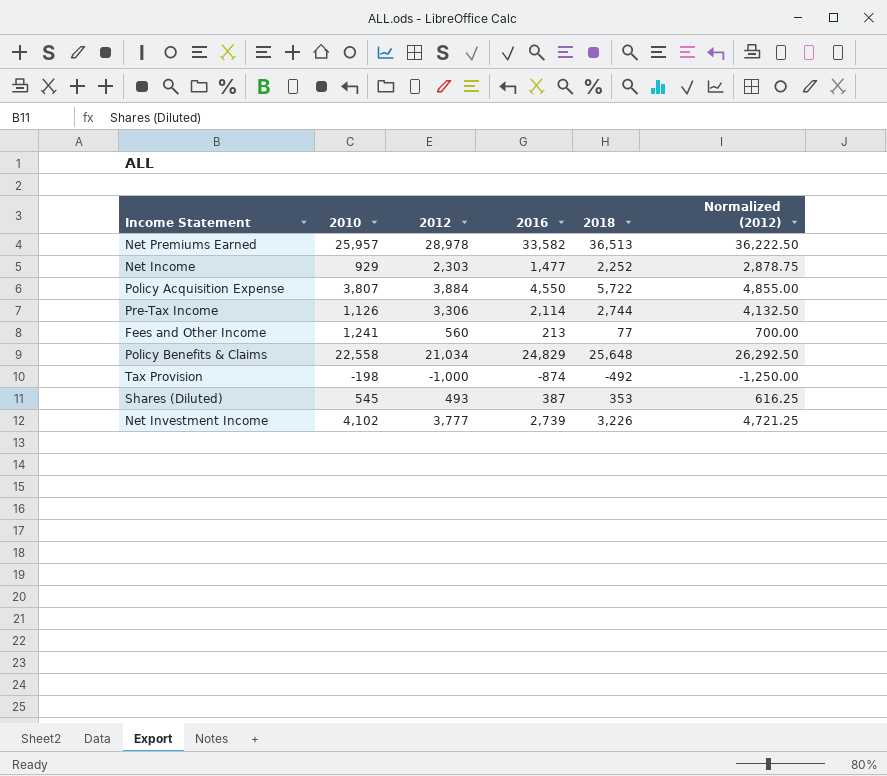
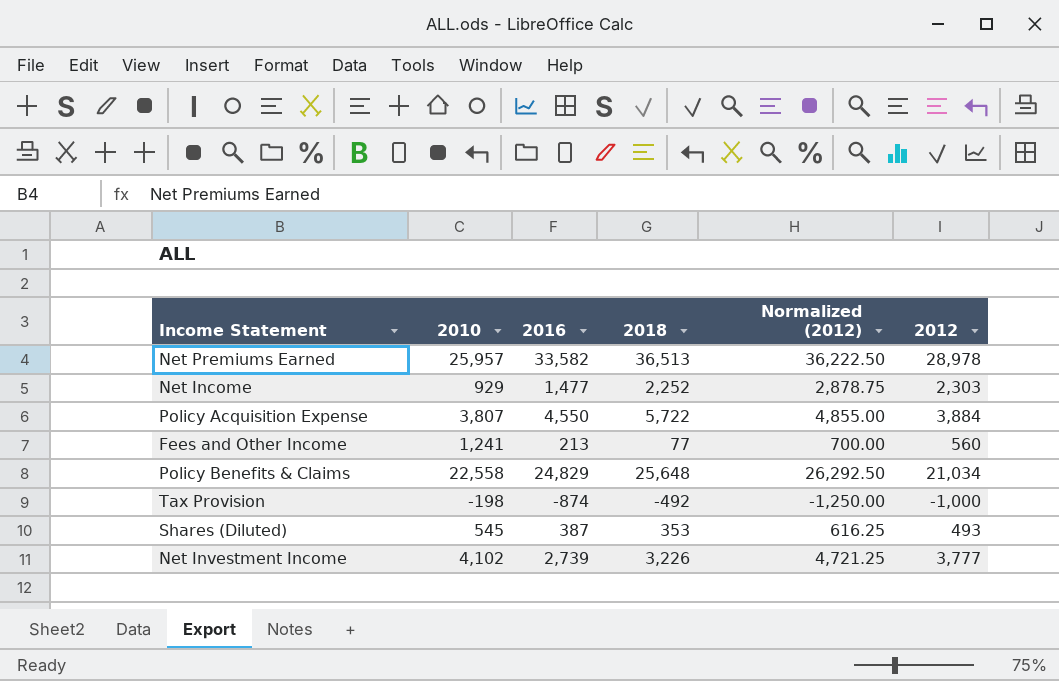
column 2012 | position: 3 -> 6
row Pre-Tax Income: 1,126 | 3,306 | 2,114 | 2,744 | 4,132.50 -> none

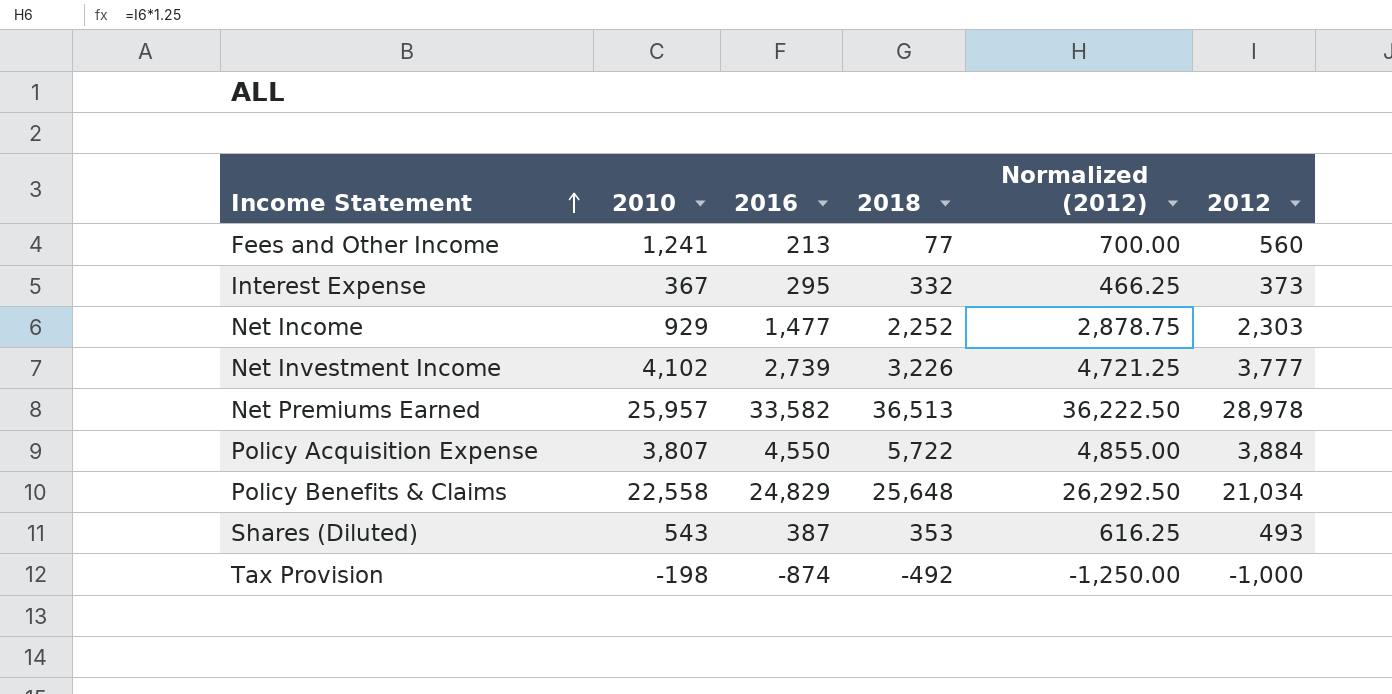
row order: none -> Income Statement ascending
row Interest Expense: none -> 367 | 295 | 332 | 466.25 | 373
Shares (Diluted) | 2010: 545 -> 543

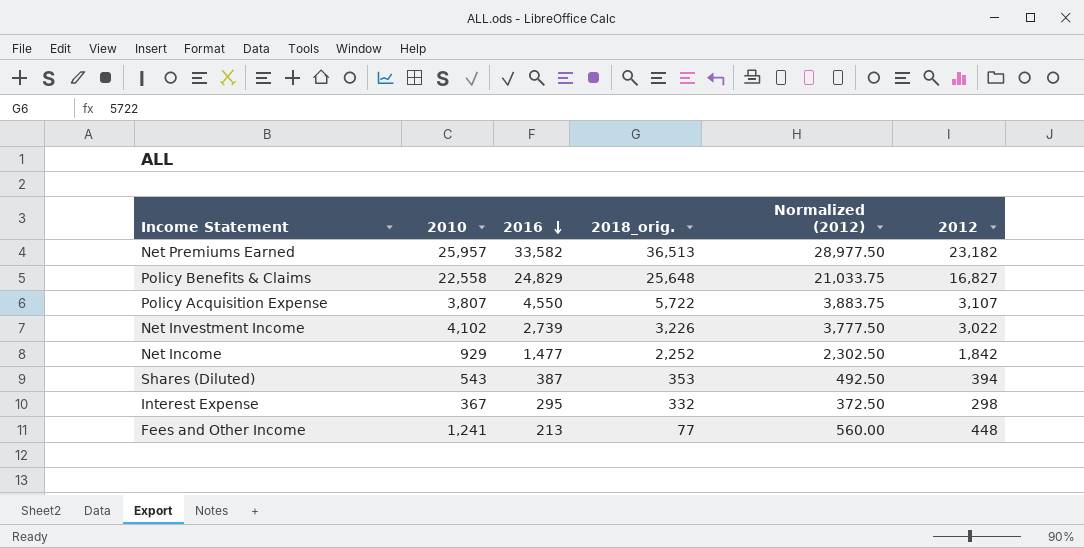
row order: Income Statement ascending -> 2016 descending
column name: 2018 -> 2018_orig.
row Tax Provision: -198 | -874 | -492 | -1,250.00 | -1,000 -> none
Net Premiums Earned | Normalized (2012): 36,222.50 -> 28,977.50
Net Premiums Earned | 2012: 28,978 -> 23,182
Policy Benefits & Claims | Normalized (2012): 26,292.50 -> 21,033.75
Policy Benefits & Claims | 2012: 21,034 -> 16,827
Policy Acquisition Expense | Normalized (2012): 4,855.00 -> 3,883.75
Policy Acquisition Expense | 2012: 3,884 -> 3,107
Net Investment Income | Normalized (2012): 4,721.25 -> 3,777.50
Net Investment Income | 2012: 3,777 -> 3,022
Net Income | Normalized (2012): 2,878.75 -> 2,302.50
Net Income | 2012: 2,303 -> 1,842
Shares (Diluted) | Normalized (2012): 616.25 -> 492.50
Shares (Diluted) | 2012: 493 -> 394
Interest Expense | Normalized (2012): 466.25 -> 372.50
Interest Expense | 2012: 373 -> 298
Fees and Other Income | Normalized (2012): 700.00 -> 560.00
Fees and Other Income | 2012: 560 -> 448

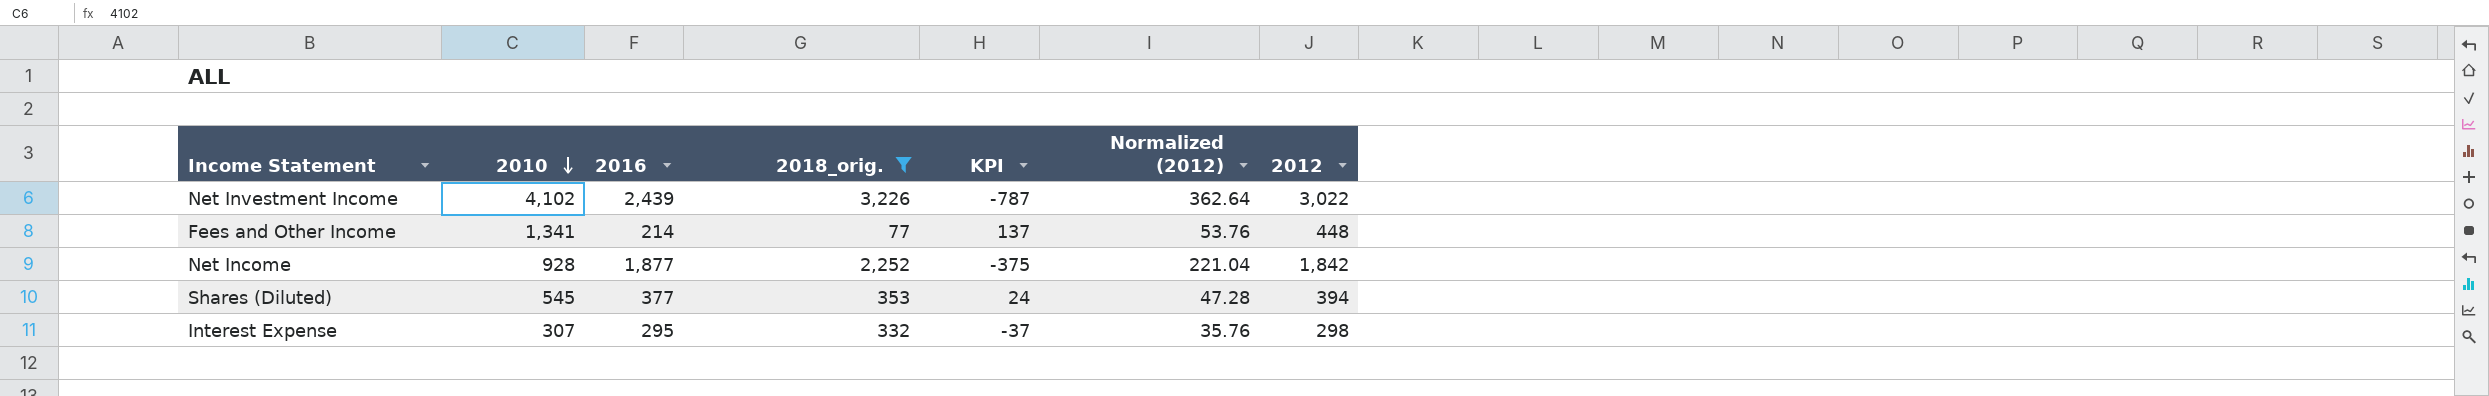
filter: none -> 2018_orig. <= 3,226
row order: 2016 descending -> 2010 descending
column KPI | formula: none -> [2016] - [2018_orig.]
column Normalized (2012) | formula: [2012] * 1.25 -> [2012] * 0.12
Net Investment Income | 2016: 2,739 -> 2,439
Fees and Other Income | 2010: 1,241 -> 1,341
Fees and Other Income | 2016: 213 -> 214
Net Income | 2010: 929 -> 928
Net Income | 2016: 1,477 -> 1,877
Shares (Diluted) | 2010: 543 -> 545
Shares (Diluted) | 2016: 387 -> 377
Interest Expense | 2010: 367 -> 307

